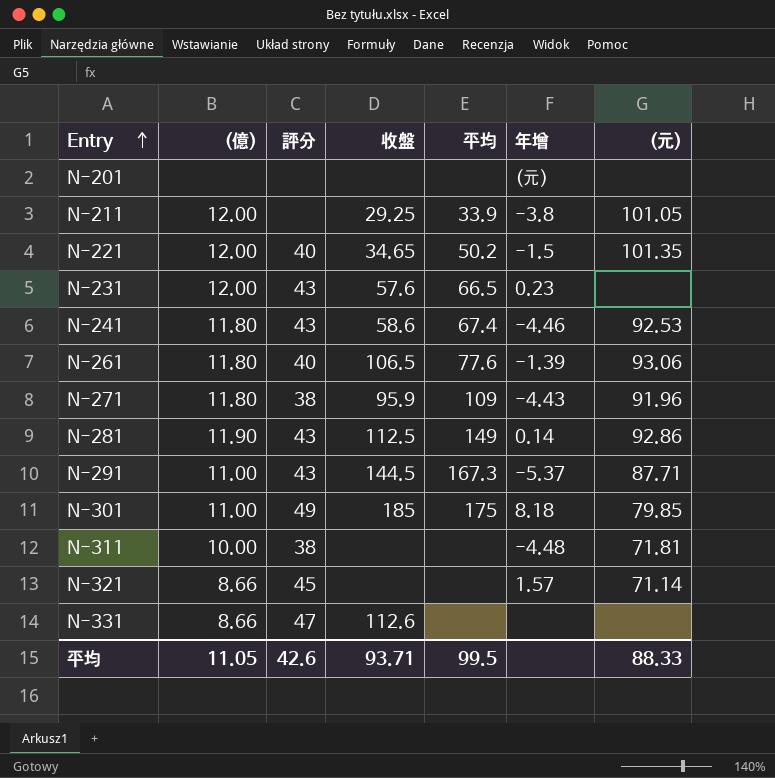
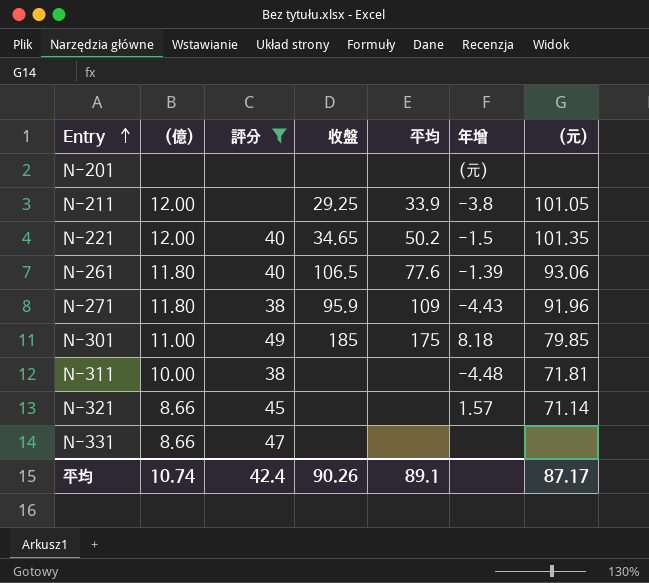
filter: none -> 評分 != 43
N-331 | 收盤: 112.6 -> none
平均 | (億): 11.05 -> 10.74
平均 | 評分: 42.6 -> 42.4
平均 | 收盤: 93.71 -> 90.26
平均 | 平均: 99.5 -> 89.1
平均 | (元): 88.33 -> 87.17

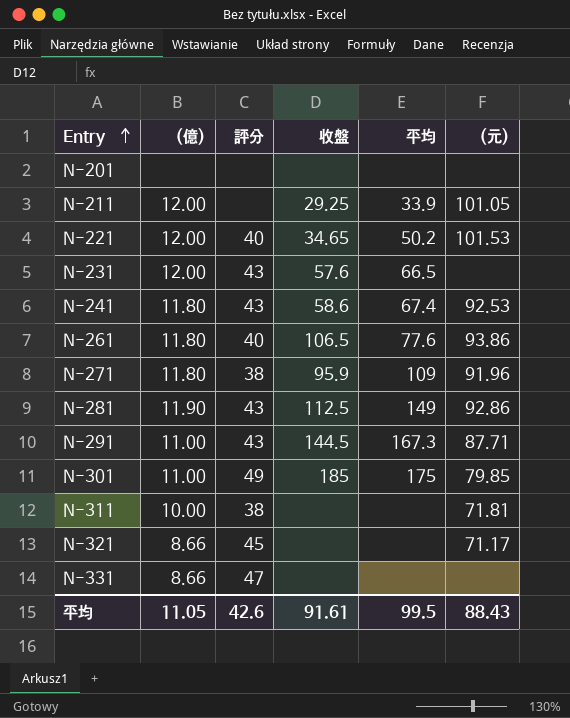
filter: 評分 != 43 -> none
column 年增 | position: 6 -> none
N-221 | (元): 101.35 -> 101.53
N-261 | (元): 93.06 -> 93.86
N-321 | (元): 71.14 -> 71.17
平均 | (億): 10.74 -> 11.05
平均 | 評分: 42.4 -> 42.6
平均 | 收盤: 90.26 -> 91.61
平均 | 平均: 89.1 -> 99.5
平均 | (元): 87.17 -> 88.43

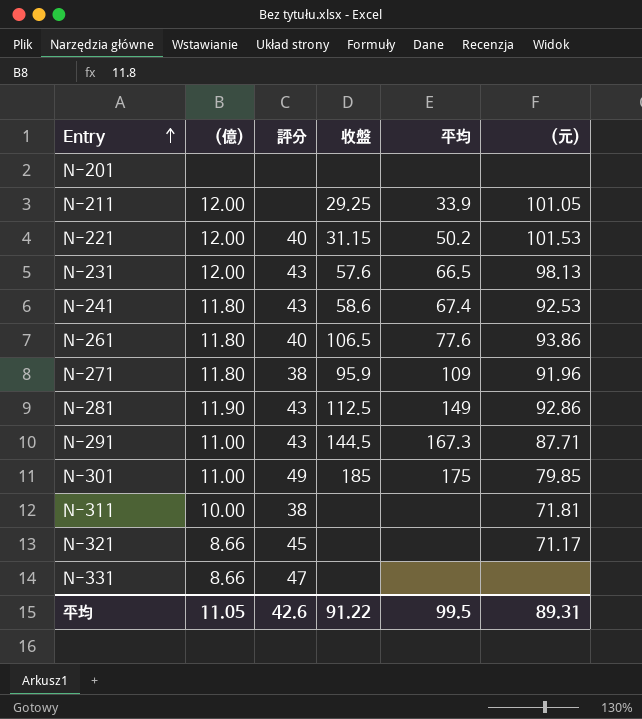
N-221 | 收盤: 34.65 -> 31.15
N-231 | (元): none -> 98.13
平均 | 收盤: 91.61 -> 91.22
平均 | (元): 88.43 -> 89.31

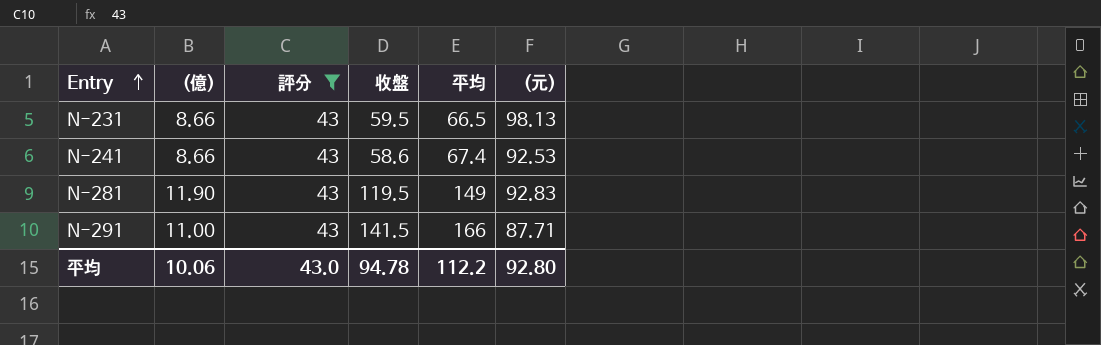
filter: none -> 評分 = 43
N-231 | (億): 12.00 -> 8.66
N-231 | 收盤: 57.6 -> 59.5
N-241 | (億): 11.80 -> 8.66
N-281 | 收盤: 112.5 -> 119.5
N-281 | (元): 92.86 -> 92.83
N-291 | 收盤: 144.5 -> 141.5
N-291 | 平均: 167.3 -> 166
平均 | (億): 11.05 -> 10.06
平均 | 評分: 42.6 -> 43.0
平均 | 收盤: 91.22 -> 94.78
平均 | 平均: 99.5 -> 112.2
平均 | (元): 89.31 -> 92.80

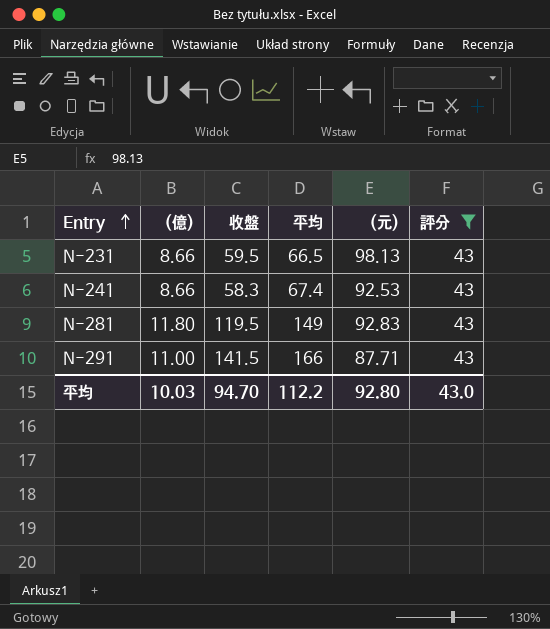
column 評分 | position: 3 -> 6
N-241 | 收盤: 58.6 -> 58.3
N-281 | (億): 11.90 -> 11.80
平均 | (億): 10.06 -> 10.03
平均 | 收盤: 94.78 -> 94.70

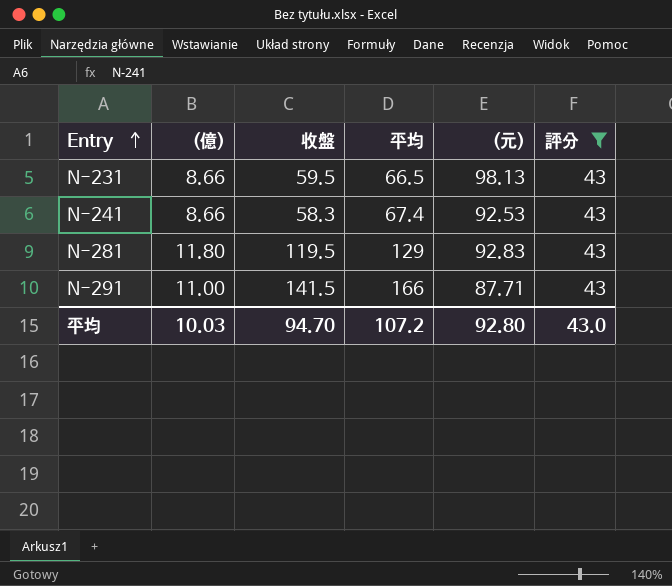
N-281 | 平均: 149 -> 129
平均 | 平均: 112.2 -> 107.2

